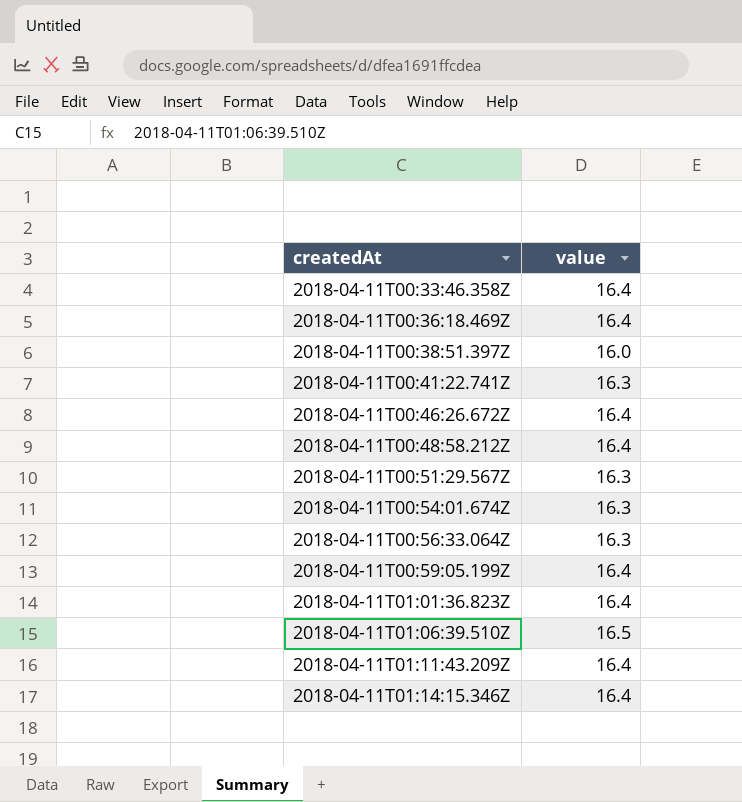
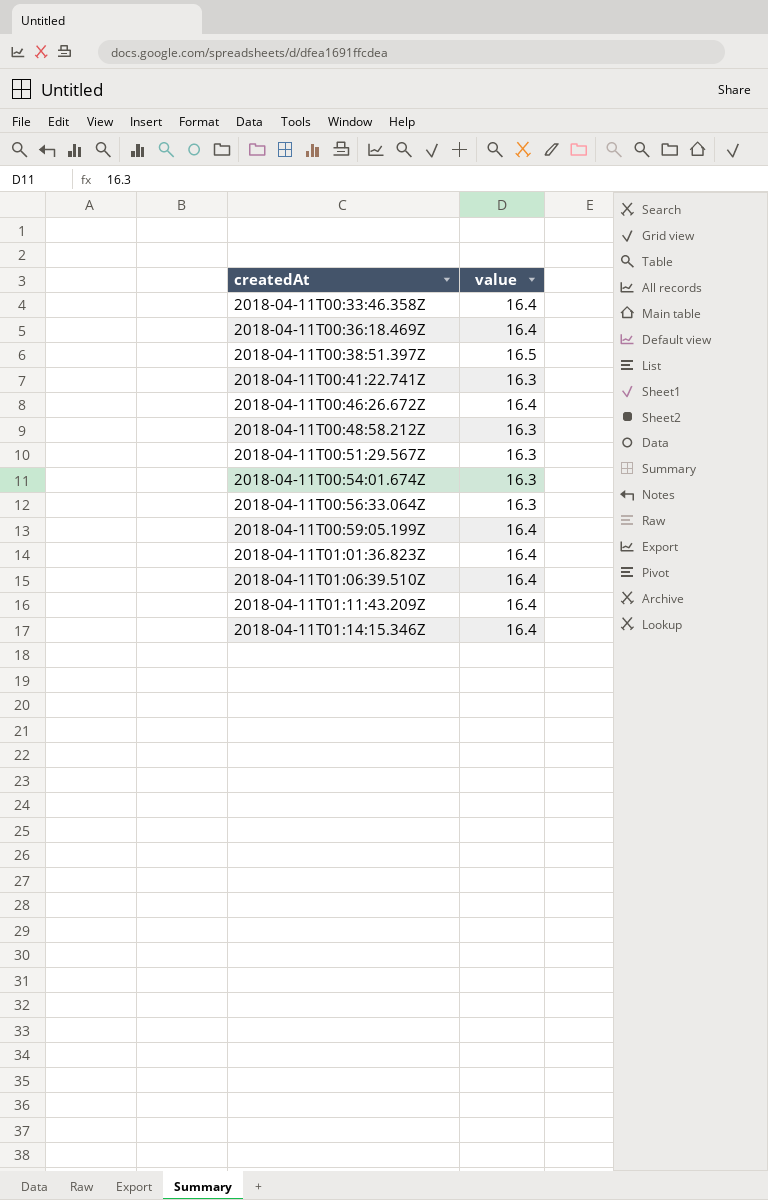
2018-04-11T00:38:51.397Z | value: 16.0 -> 16.5
2018-04-11T00:48:58.212Z | value: 16.4 -> 16.3
2018-04-11T01:06:39.510Z | value: 16.5 -> 16.4

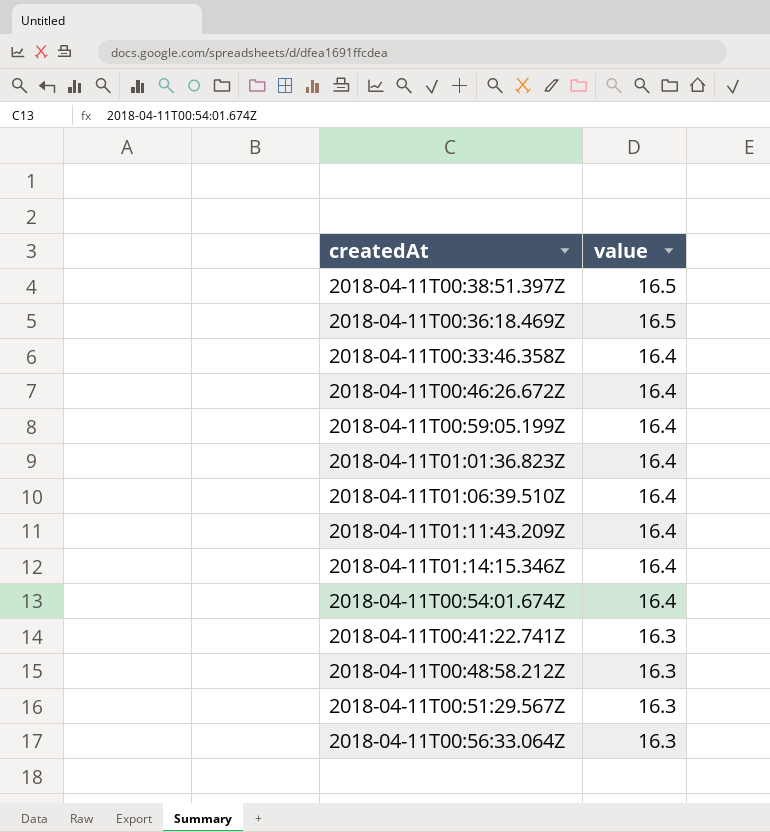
row order: createdAt ascending -> value descending
2018-04-11T00:36:18.469Z | value: 16.4 -> 16.5
2018-04-11T00:54:01.674Z | value: 16.3 -> 16.4

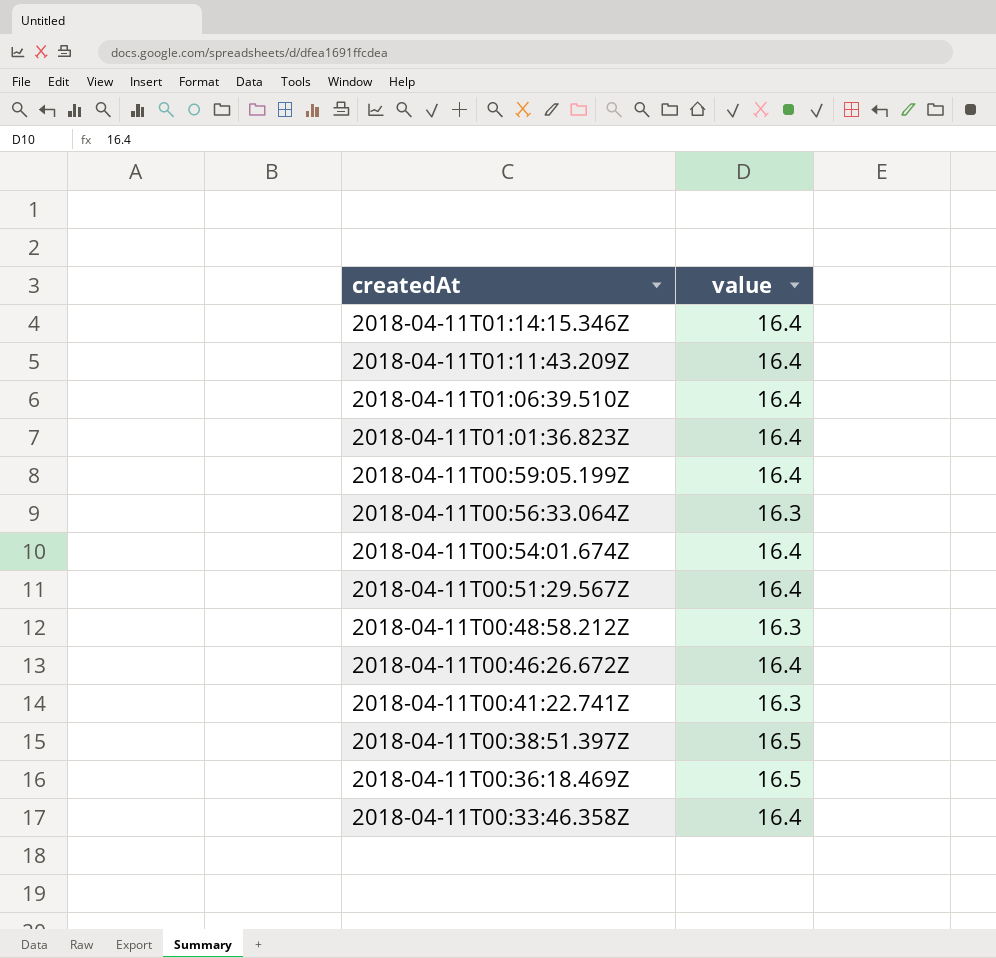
row order: value descending -> createdAt descending
2018-04-11T00:51:29.567Z | value: 16.3 -> 16.4

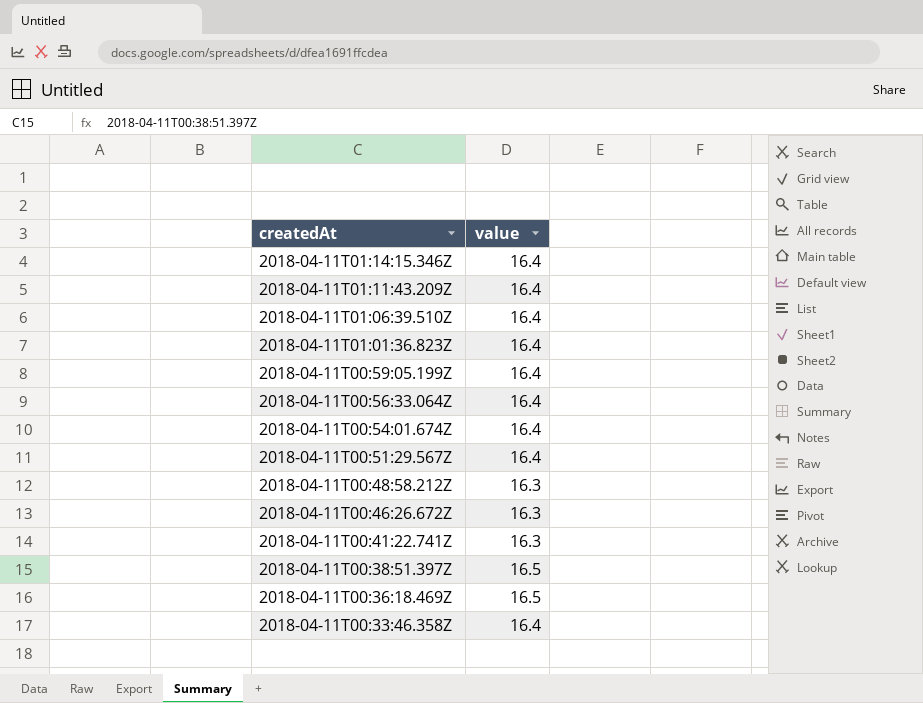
2018-04-11T00:56:33.064Z | value: 16.3 -> 16.4
2018-04-11T00:46:26.672Z | value: 16.4 -> 16.3

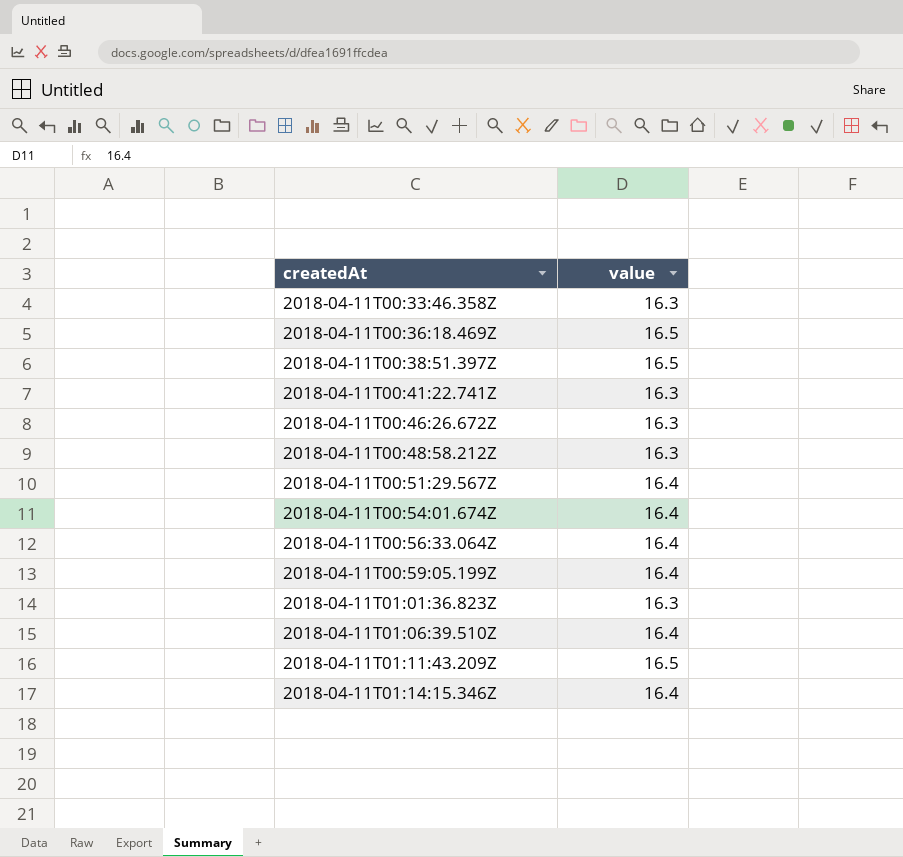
row order: createdAt descending -> createdAt ascending
2018-04-11T00:33:46.358Z | value: 16.4 -> 16.3
2018-04-11T01:01:36.823Z | value: 16.4 -> 16.3
2018-04-11T01:11:43.209Z | value: 16.4 -> 16.5

